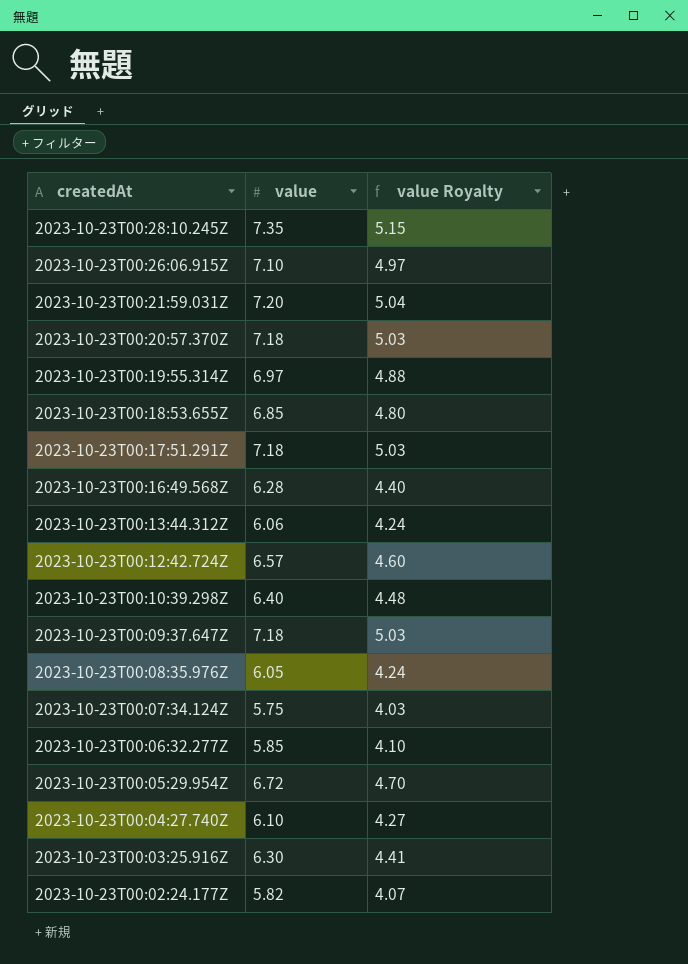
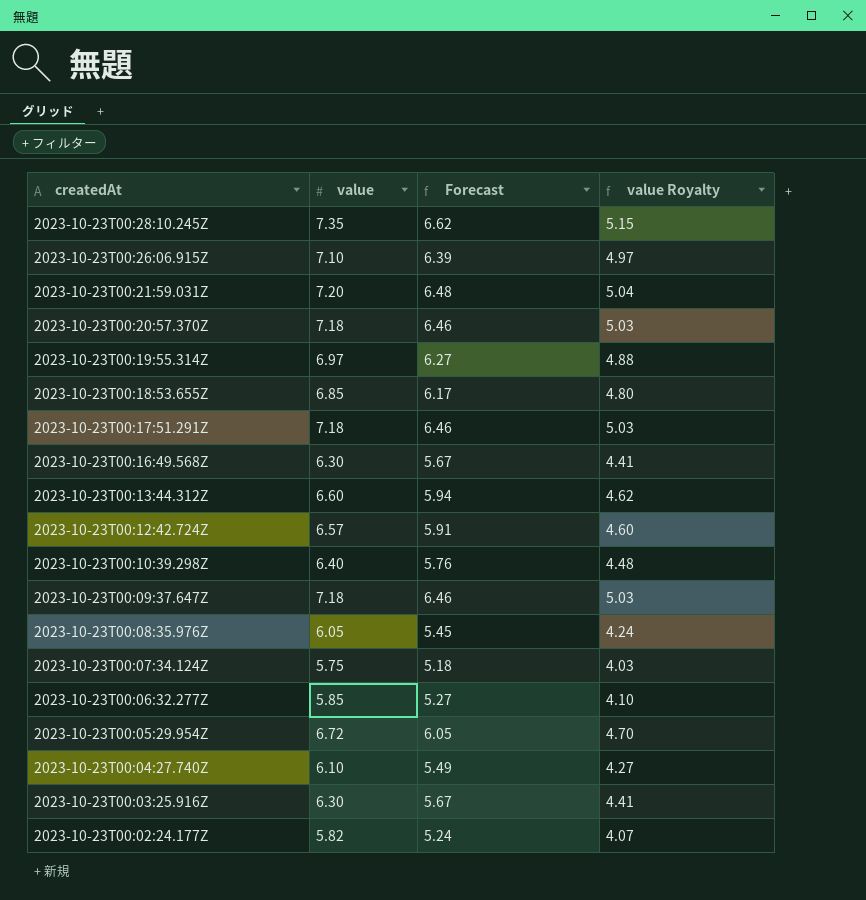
column Forecast | formula: none -> [value] * 0.9
2023-10-23T00:16:49.568Z | value: 6.28 -> 6.30
2023-10-23T00:16:49.568Z | value Royalty: 4.40 -> 4.41
2023-10-23T00:13:44.312Z | value: 6.06 -> 6.60
2023-10-23T00:13:44.312Z | value Royalty: 4.24 -> 4.62

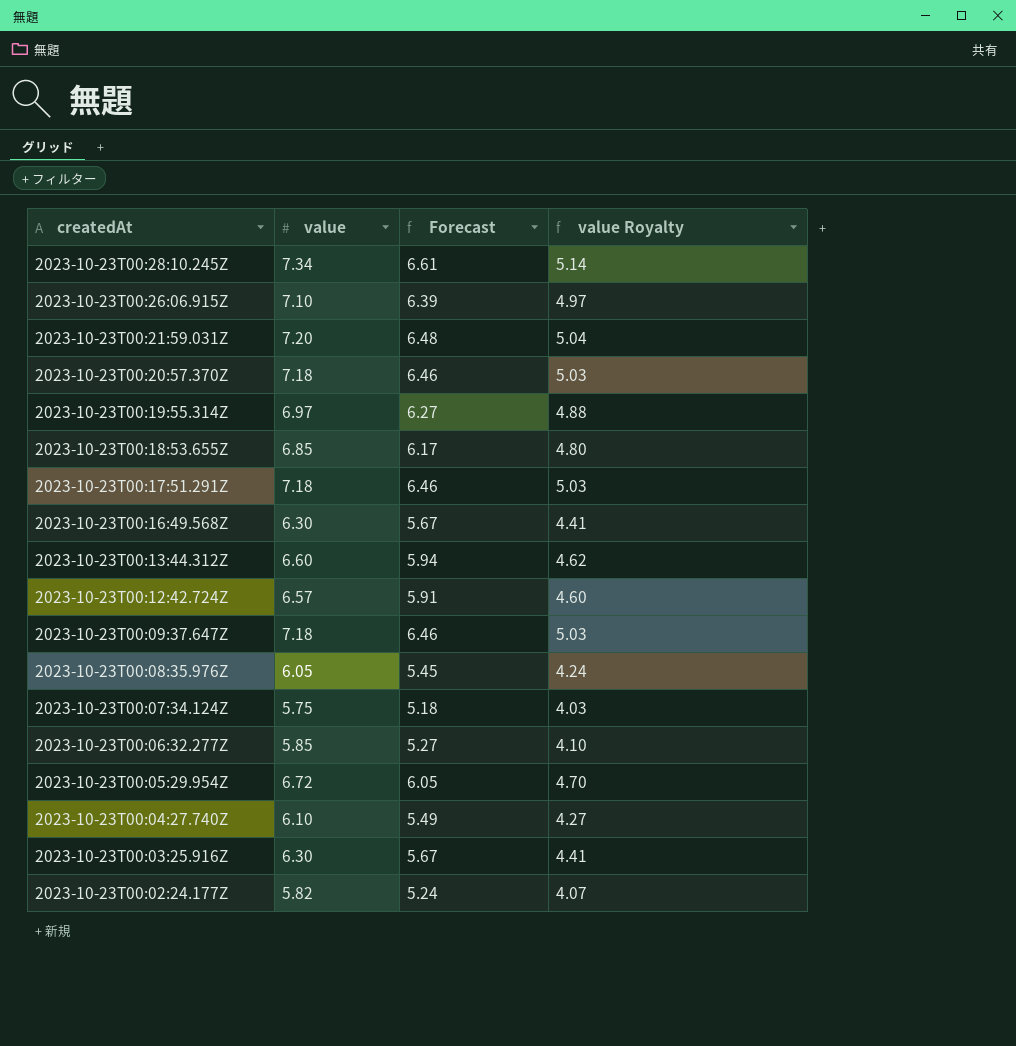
row 2023-10-23T00:10:39.298Z: 6.40 | 5.76 | 4.48 -> none
2023-10-23T00:28:10.245Z | value: 7.35 -> 7.34
2023-10-23T00:28:10.245Z | Forecast: 6.62 -> 6.61
2023-10-23T00:28:10.245Z | value Royalty: 5.15 -> 5.14

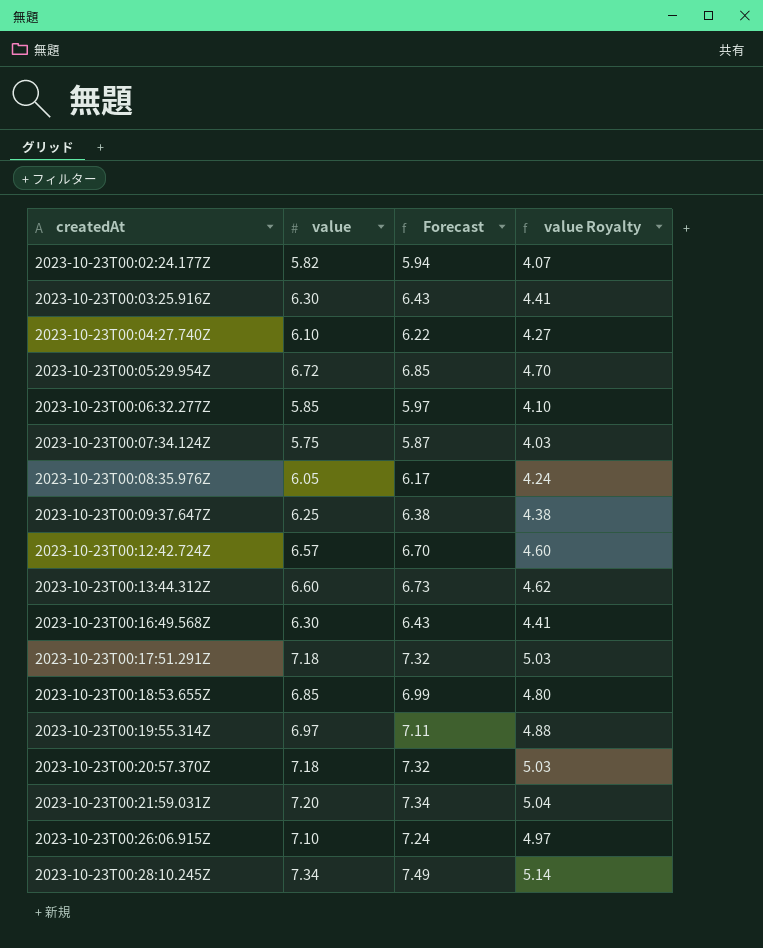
row order: createdAt descending -> createdAt ascending
column Forecast | formula: [value] * 0.9 -> [value] * 1.02
2023-10-23T00:09:37.647Z | value: 7.18 -> 6.25
2023-10-23T00:09:37.647Z | value Royalty: 5.03 -> 4.38

